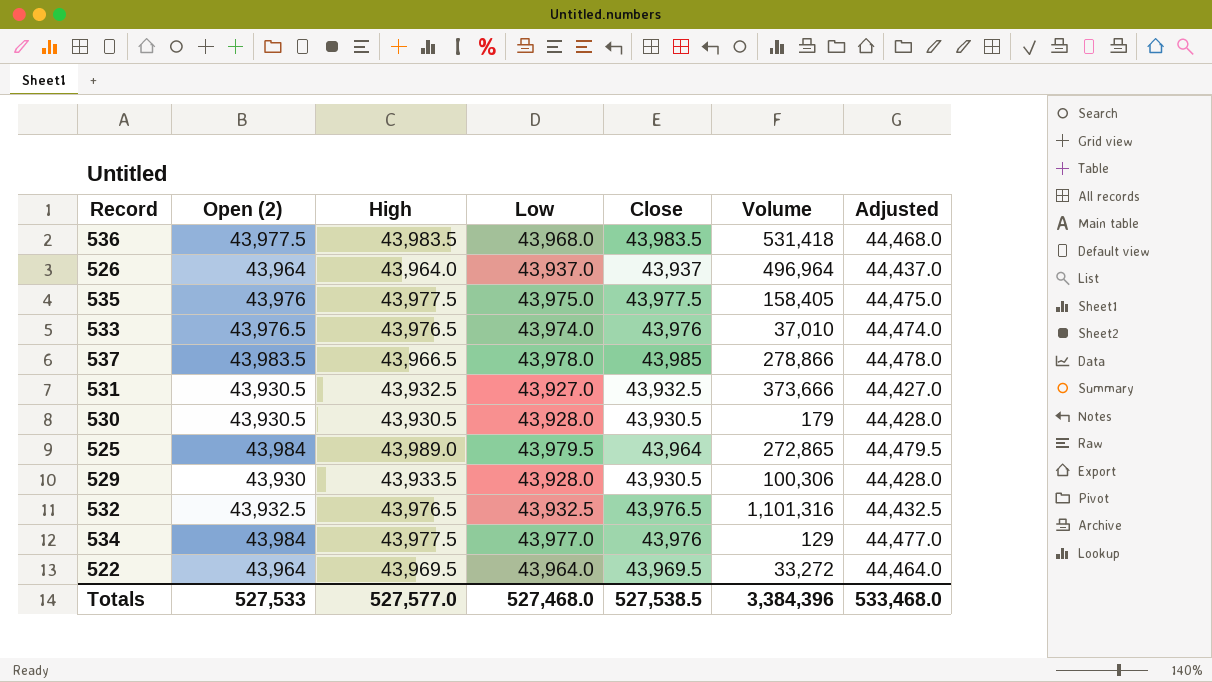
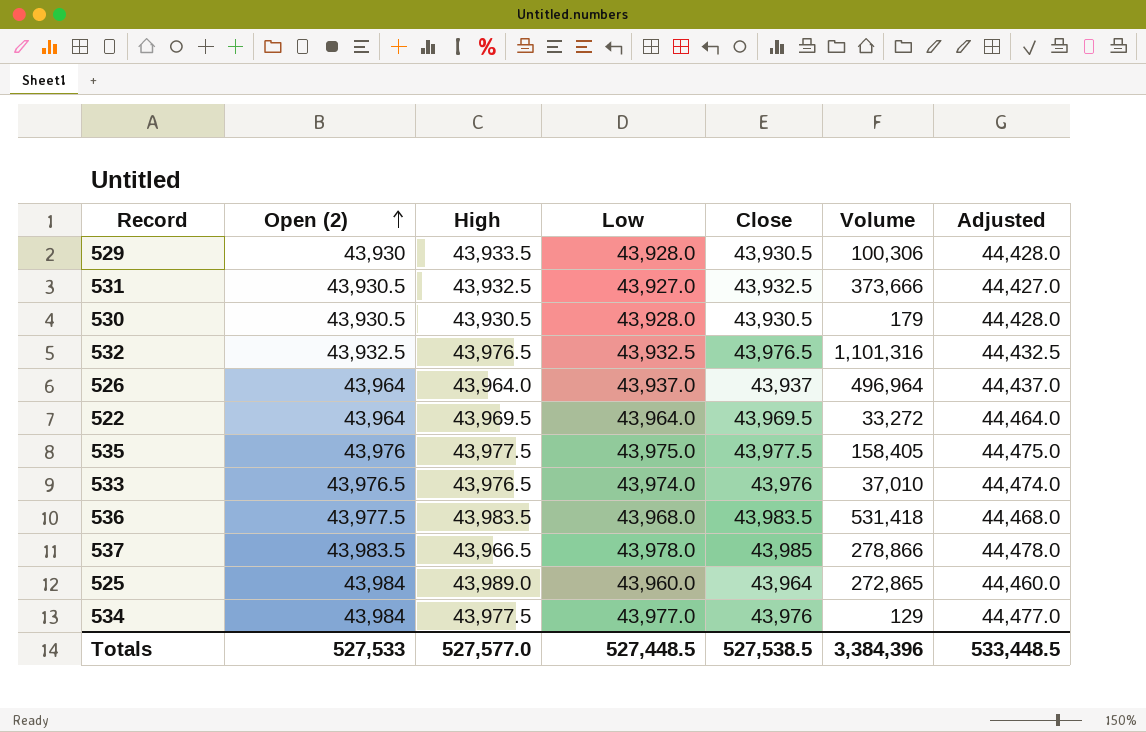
row order: none -> Open (2) ascending
525 | Low: 43,979.5 -> 43,960.0
525 | Adjusted: 44,479.5 -> 44,460.0
Totals | Low: 527,468.0 -> 527,448.5
Totals | Adjusted: 533,468.0 -> 533,448.5

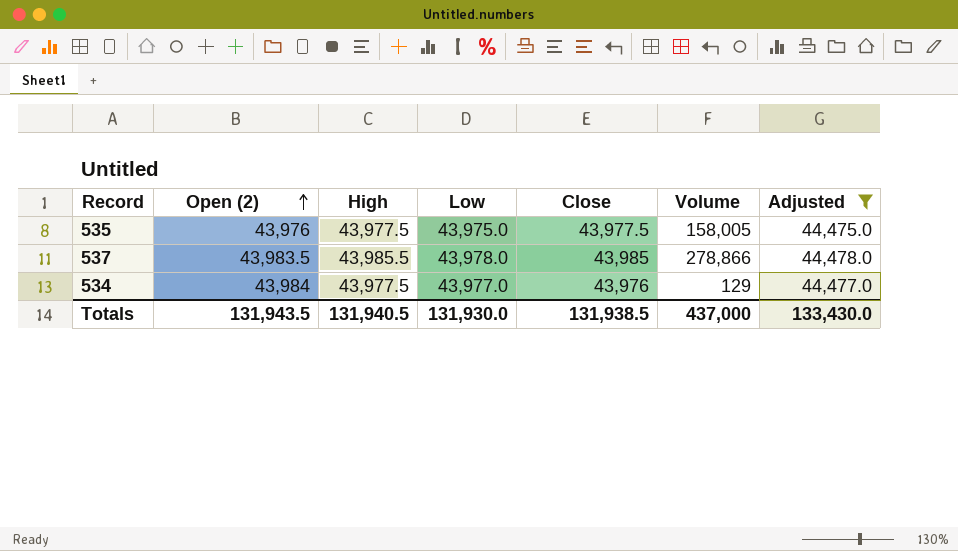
filter: none -> Adjusted >= 44,475.0
535 | Volume: 158,405 -> 158,005
537 | High: 43,966.5 -> 43,985.5
Totals | Open (2): 527,533 -> 131,943.5
Totals | High: 527,577.0 -> 131,940.5
Totals | Low: 527,448.5 -> 131,930.0
Totals | Close: 527,538.5 -> 131,938.5
Totals | Volume: 3,384,396 -> 437,000
Totals | Adjusted: 533,448.5 -> 133,430.0

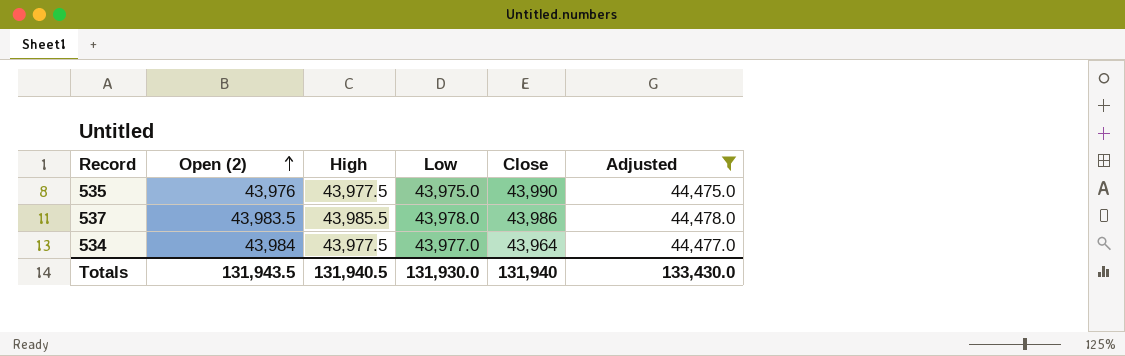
column Volume | position: 6 -> none
535 | Close: 43,977.5 -> 43,990
537 | Close: 43,985 -> 43,986
534 | Close: 43,976 -> 43,964
Totals | Close: 131,938.5 -> 131,940

